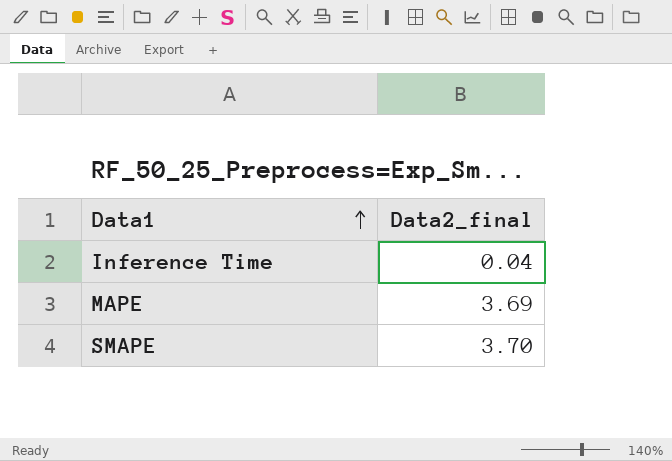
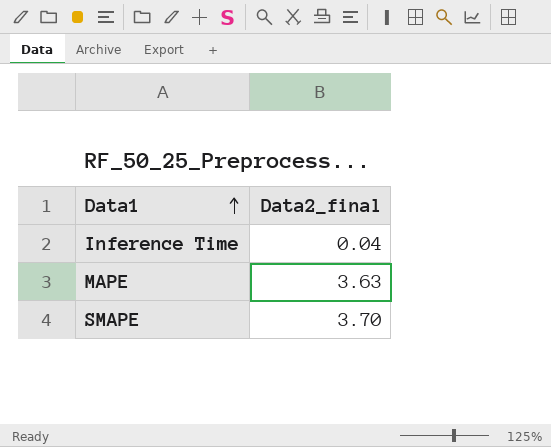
MAPE | Data2_final: 3.69 -> 3.63

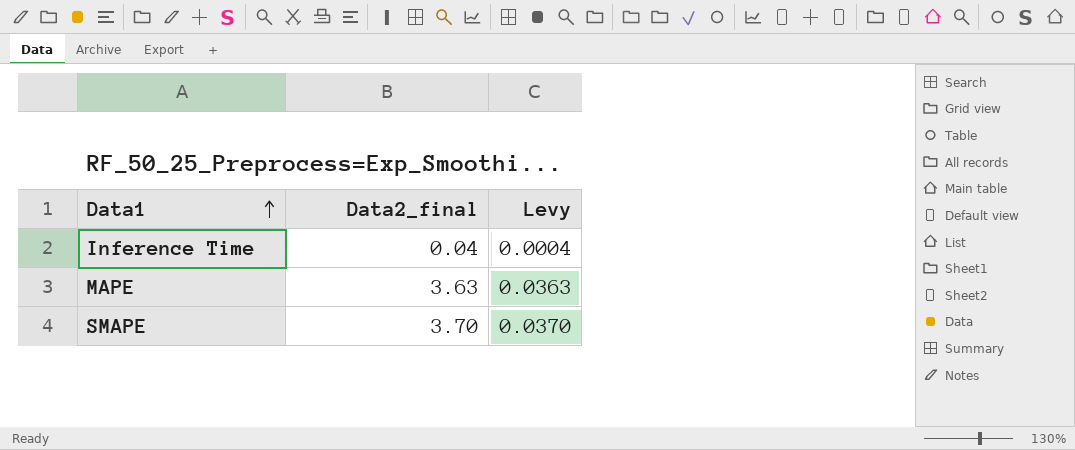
column Levy | formula: none -> [Data2_final] * 0.01

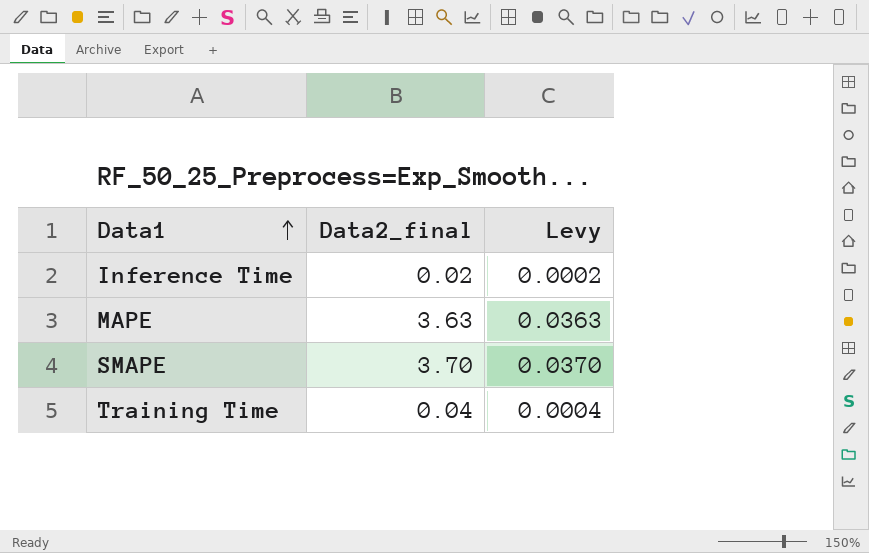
Inference Time | Data2_final: 0.04 -> 0.02
Inference Time | Levy: 0.0004 -> 0.0002
row Training Time: none -> 0.04 | 0.0004

